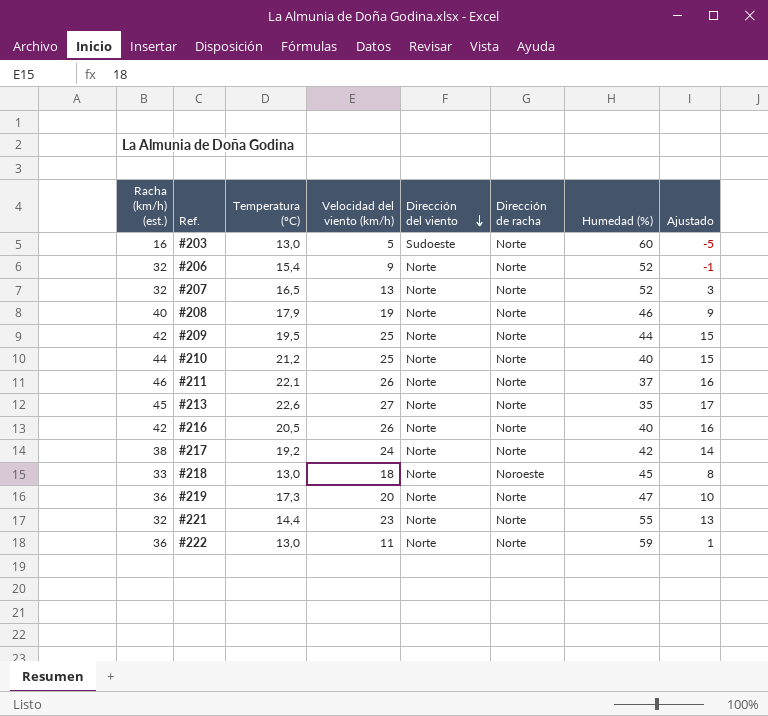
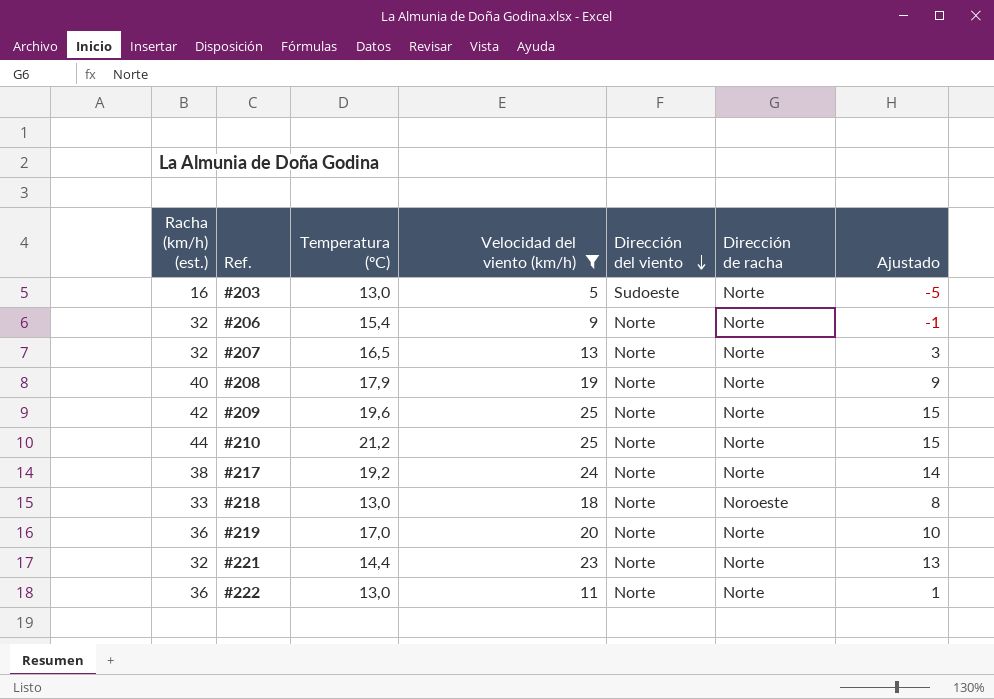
filter: none -> Velocidad del viento (km/h) <= 25
column Humedad (%) | position: 7 -> none
#209 | Temperatura (ºC): 19,5 -> 19,6
#219 | Temperatura (ºC): 17,3 -> 17,0

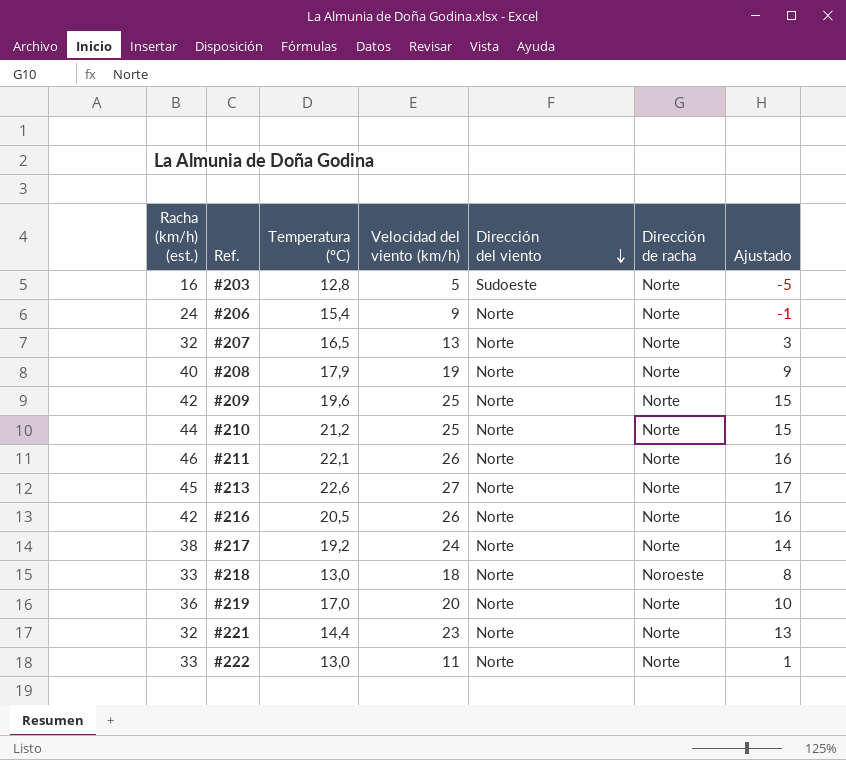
filter: Velocidad del viento (km/h) <= 25 -> none
#203 | Temperatura (ºC): 13,0 -> 12,8
#206 | Racha (km/h) (est.): 32 -> 24
#222 | Racha (km/h) (est.): 36 -> 33

